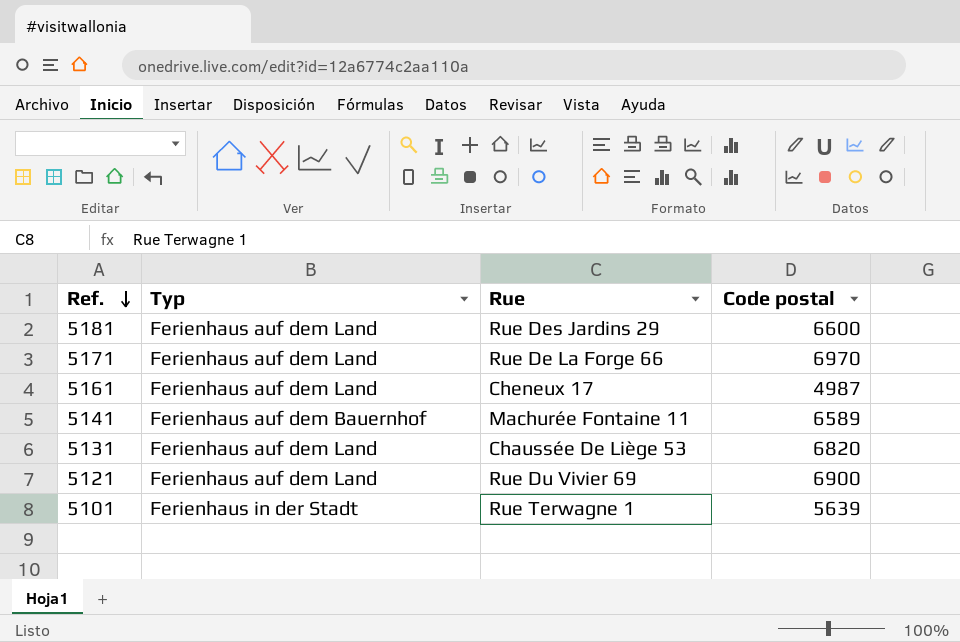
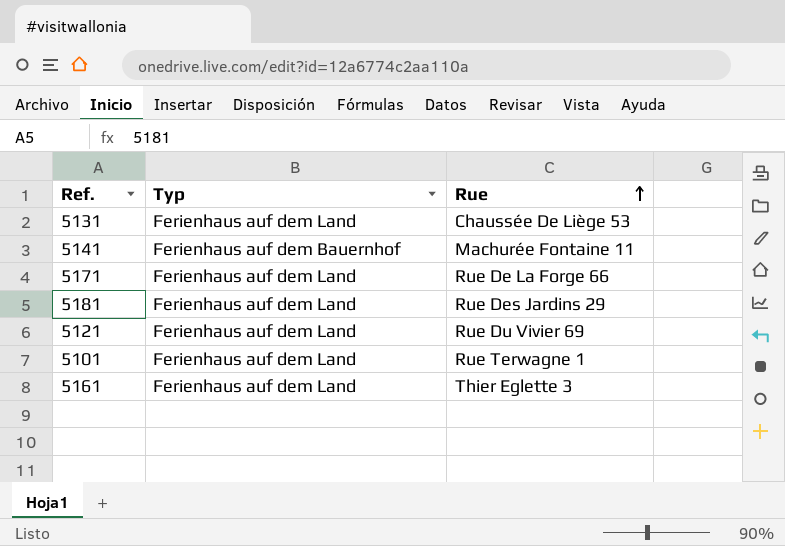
row order: Ref. descending -> Rue ascending
column Code postal | position: 4 -> none
5101 | Typ: Ferienhaus in der Stadt -> Ferienhaus auf dem Land
5161 | Rue: Cheneux 17 -> Thier Eglette 3

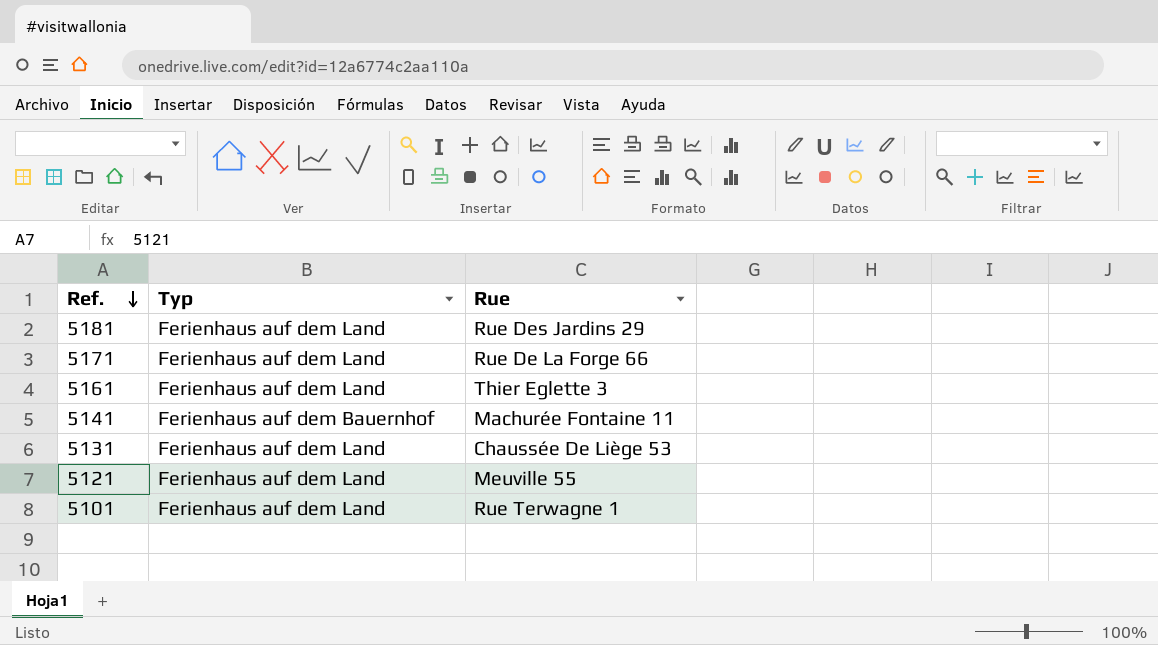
row order: Rue ascending -> Ref. descending
5121 | Rue: Rue Du Vivier 69 -> Meuville 55

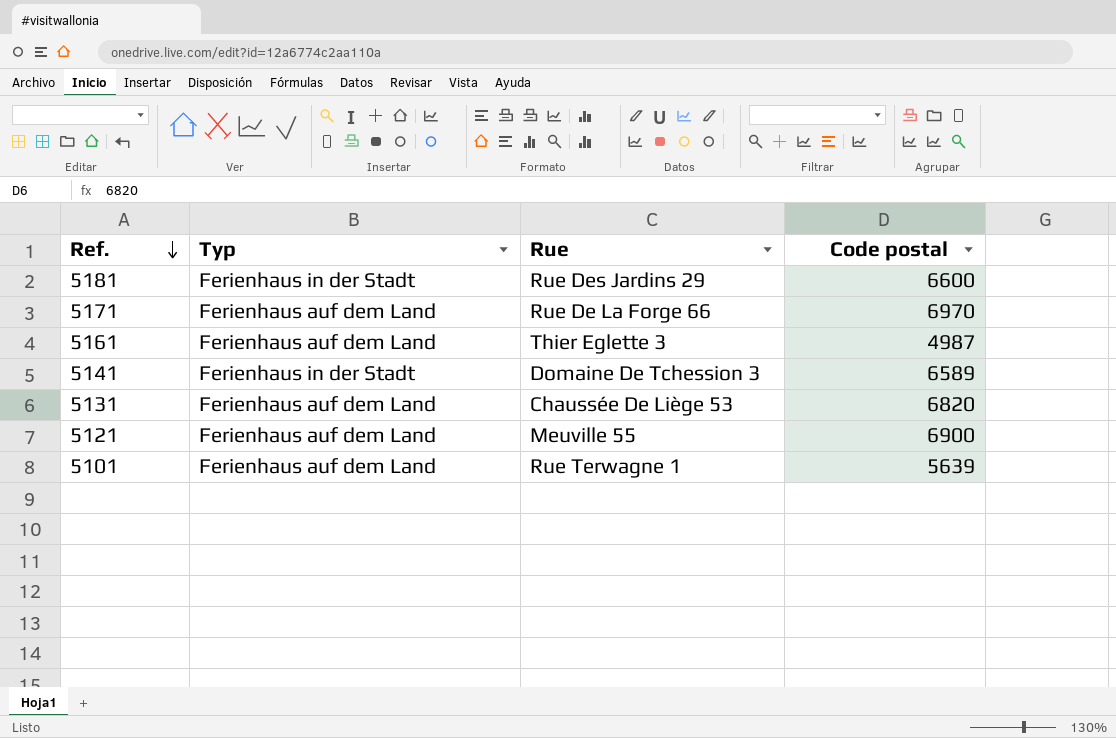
column Code postal | position: none -> 4
5181 | Typ: Ferienhaus auf dem Land -> Ferienhaus in der Stadt
5141 | Typ: Ferienhaus auf dem Bauernhof -> Ferienhaus in der Stadt
5141 | Rue: Machurée Fontaine 11 -> Domaine De Tchession 3

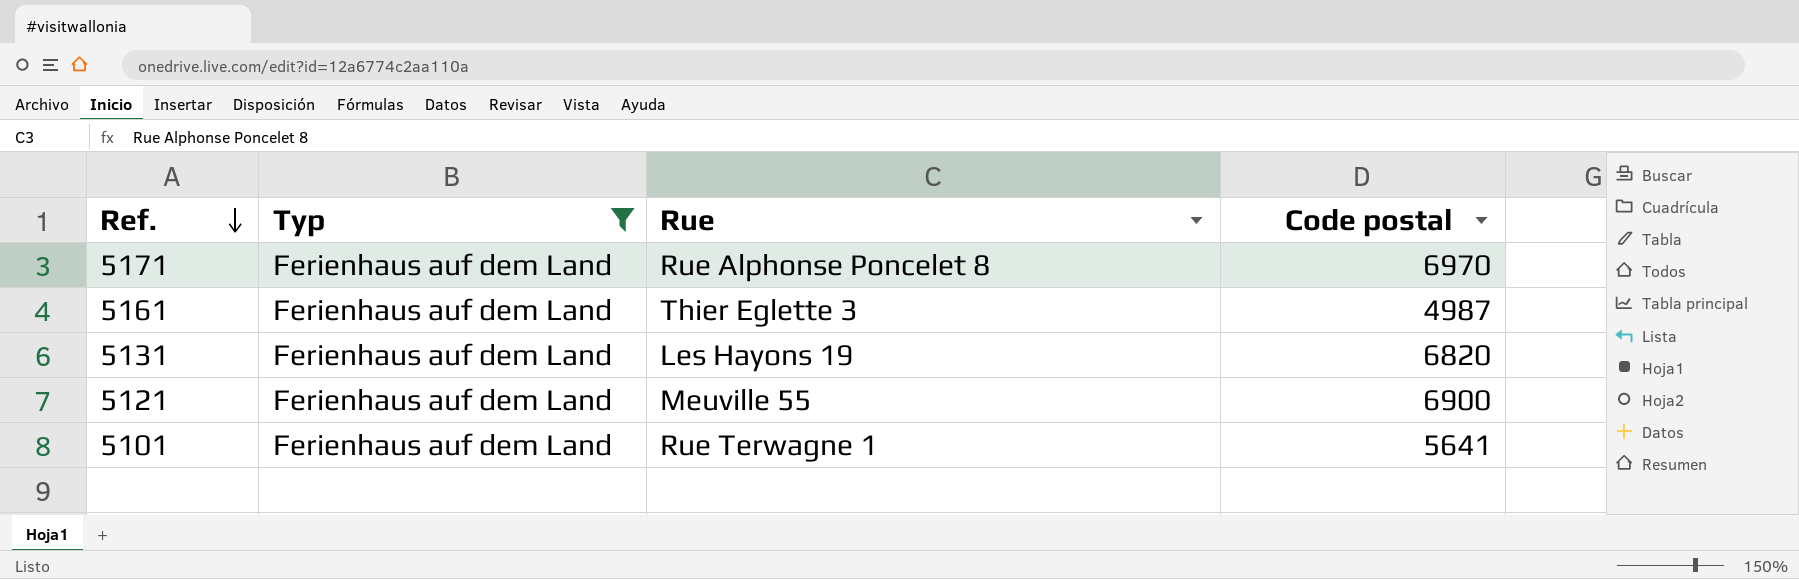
filter: none -> Typ = Ferienhaus auf dem Land
5171 | Rue: Rue De La Forge 66 -> Rue Alphonse Poncelet 8
5131 | Rue: Chaussée De Liège 53 -> Les Hayons 19
5101 | Code postal: 5639 -> 5641

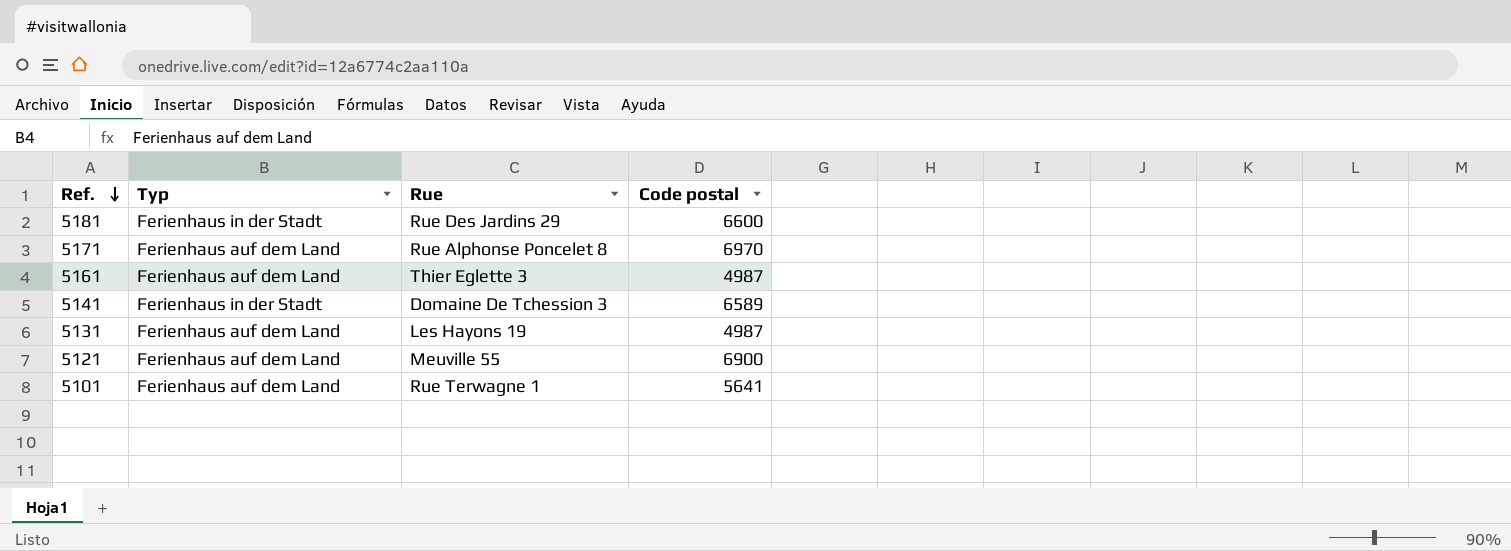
filter: Typ = Ferienhaus auf dem Land -> none
5131 | Code postal: 6820 -> 4987

